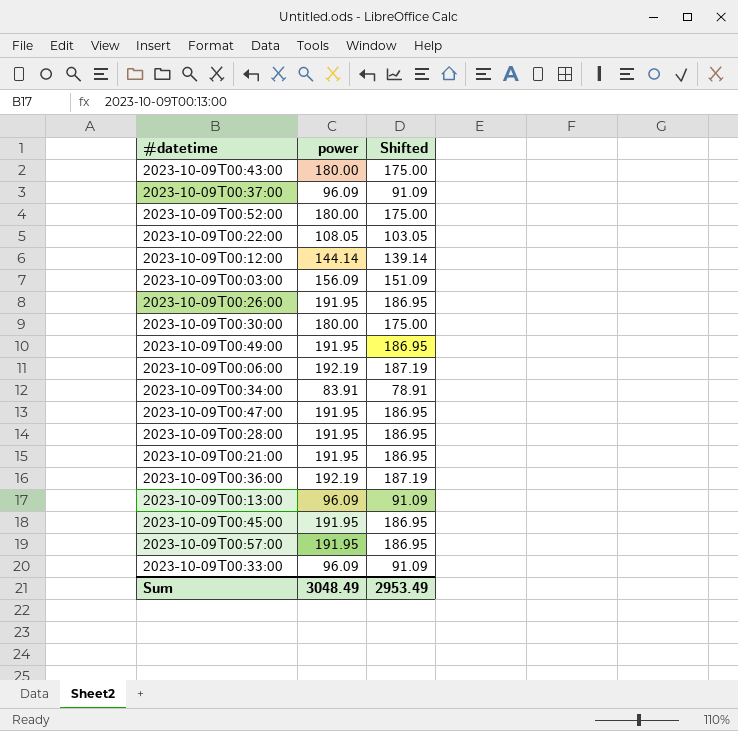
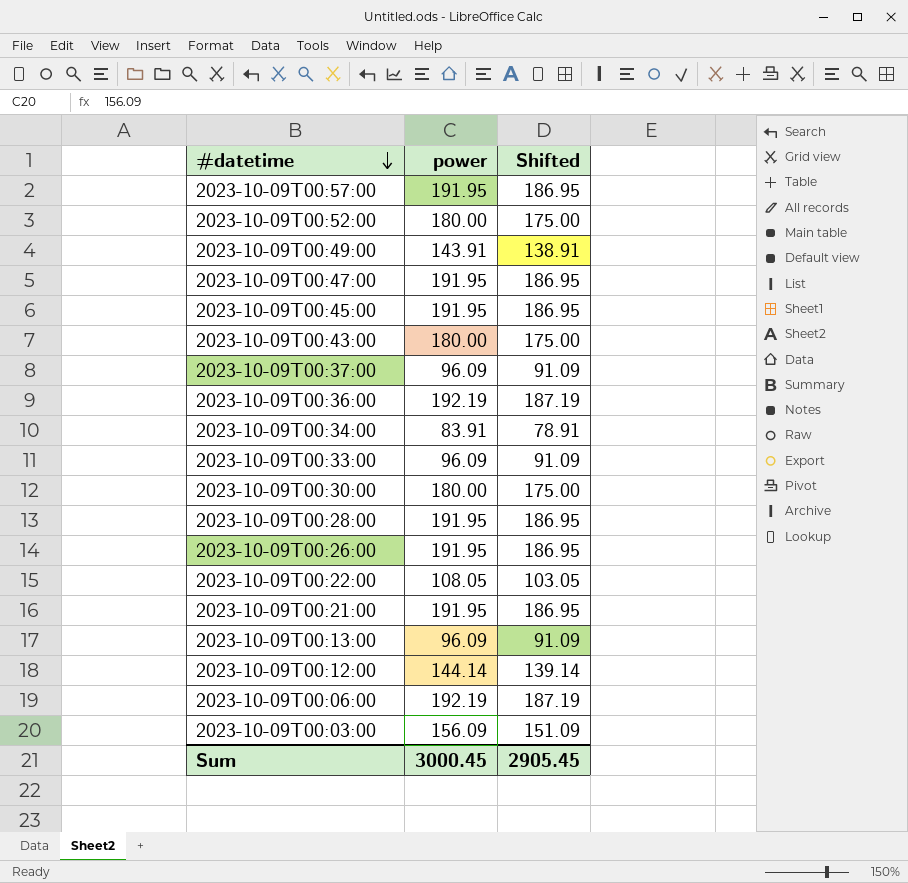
row order: none -> #datetime descending
2023-10-09T00:49:00 | power: 191.95 -> 143.91
2023-10-09T00:49:00 | Shifted: 186.95 -> 138.91
Sum | power: 3048.49 -> 3000.45
Sum | Shifted: 2953.49 -> 2905.45

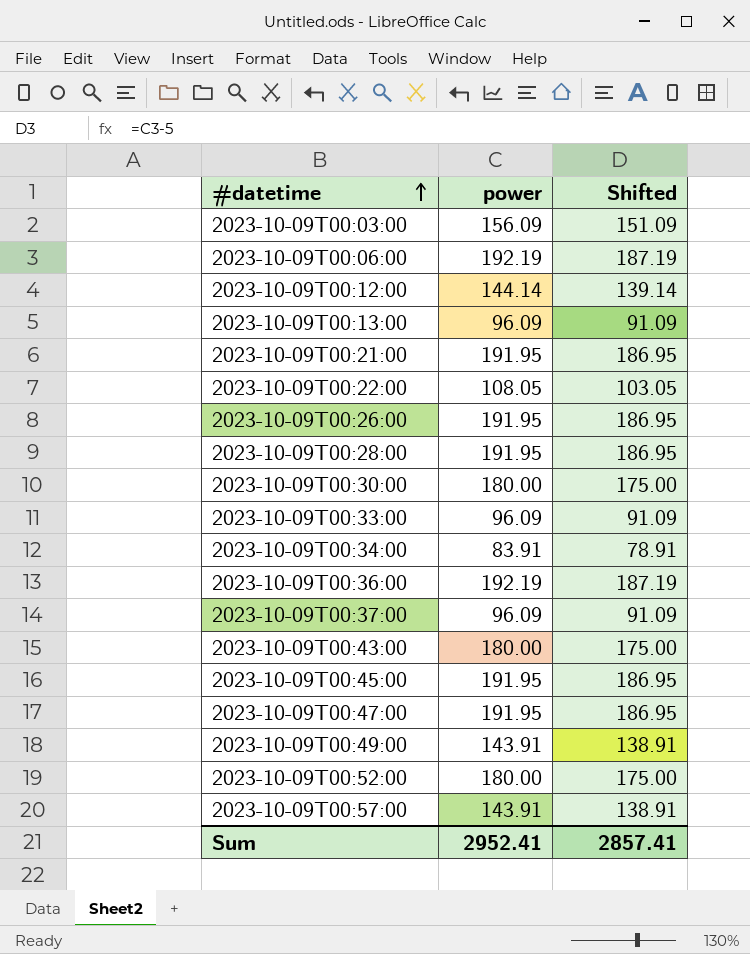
row order: #datetime descending -> #datetime ascending
2023-10-09T00:57:00 | power: 191.95 -> 143.91
2023-10-09T00:57:00 | Shifted: 186.95 -> 138.91
Sum | power: 3000.45 -> 2952.41
Sum | Shifted: 2905.45 -> 2857.41

